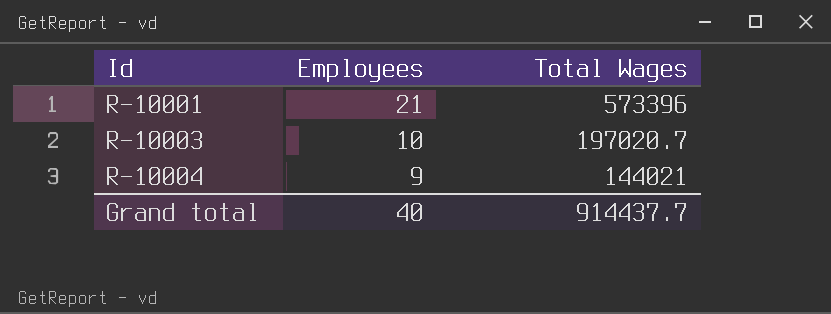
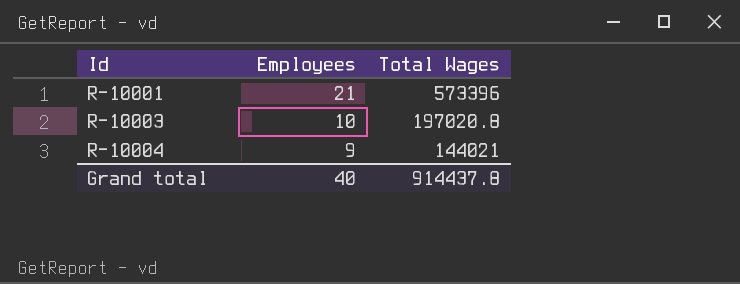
R-10003 | Total Wages: 197020.7 -> 197020.8
Grand total | Total Wages: 914437.7 -> 914437.8

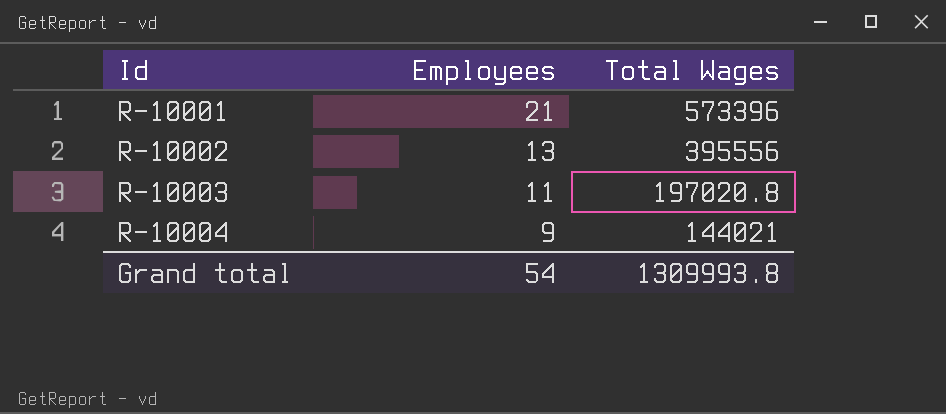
row R-10002: none -> 13 | 395556
R-10003 | Employees: 10 -> 11
Grand total | Employees: 40 -> 54
Grand total | Total Wages: 914437.8 -> 1309993.8

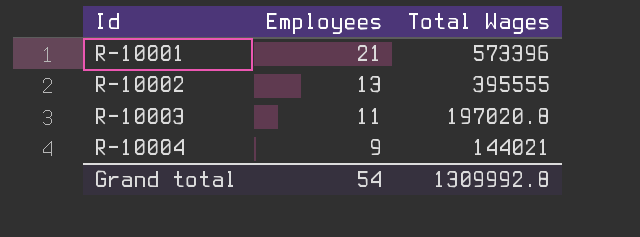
R-10002 | Total Wages: 395556 -> 395555
Grand total | Total Wages: 1309993.8 -> 1309992.8

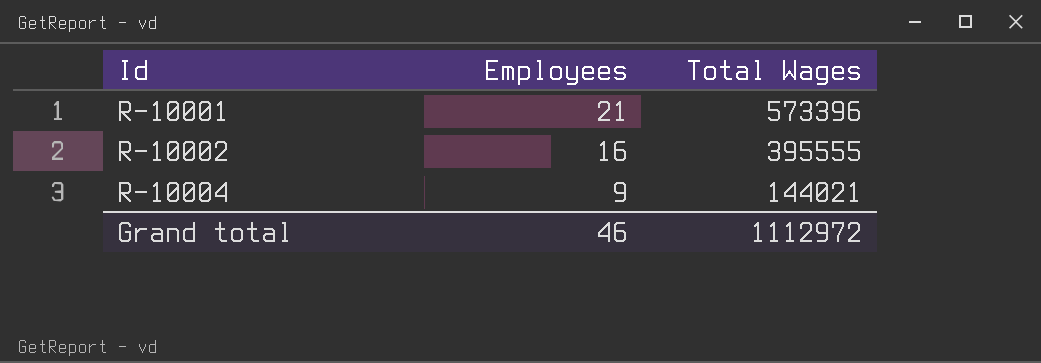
row R-10003: 11 | 197020.8 -> none
R-10002 | Employees: 13 -> 16
Grand total | Employees: 54 -> 46
Grand total | Total Wages: 1309992.8 -> 1112972

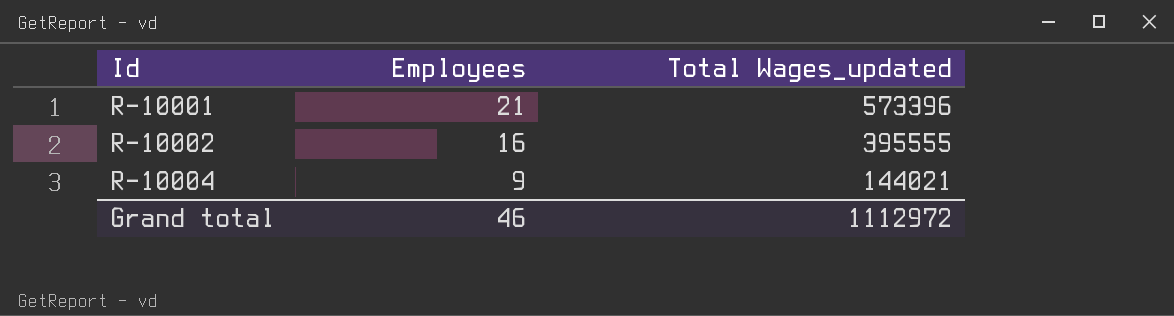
column name: Total Wages -> Total Wages_updated

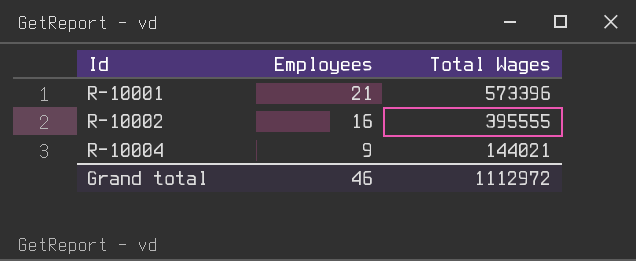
column name: Total Wages_updated -> Total Wages

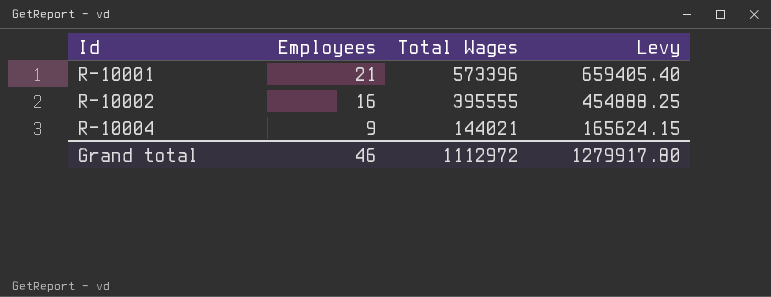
column Levy | formula: none -> [Total Wages] * 1.15

